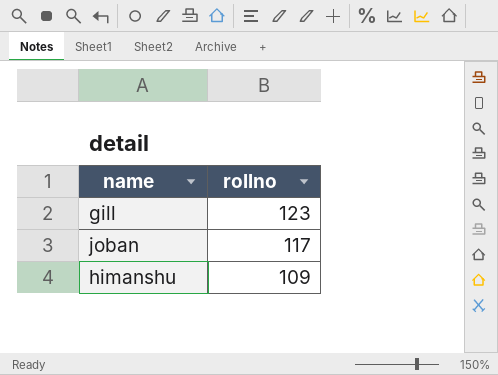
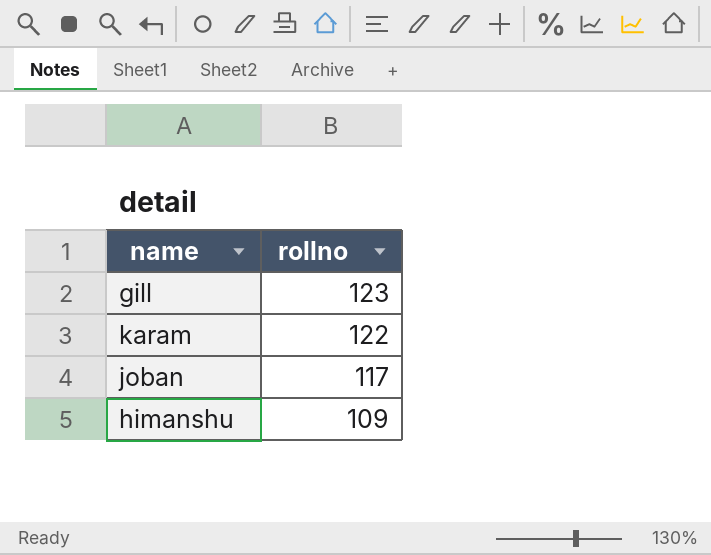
row karam: none -> 122

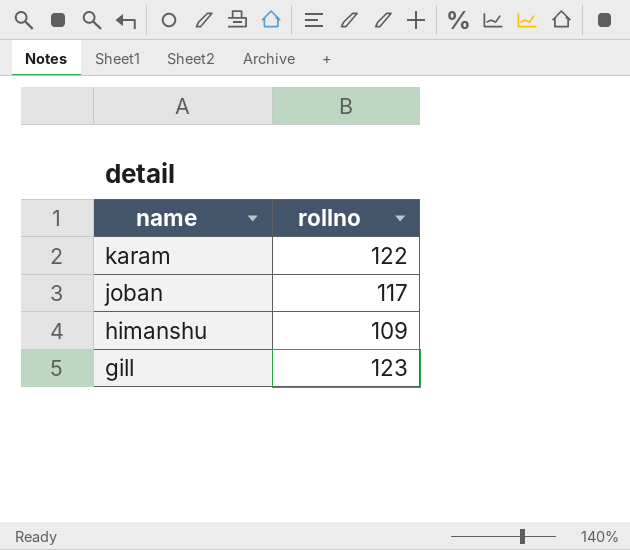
row order: rollno descending -> name descending

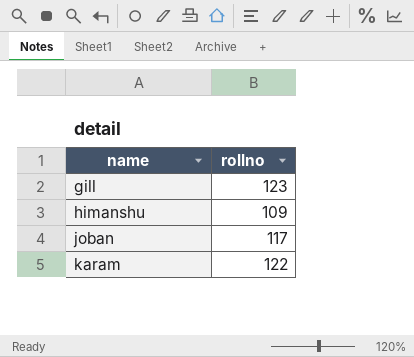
row order: name descending -> name ascending

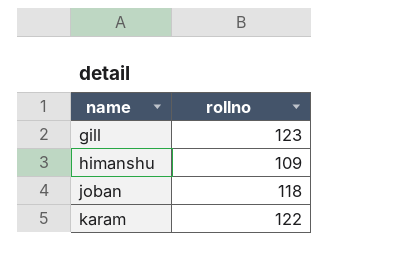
joban | rollno: 117 -> 118

